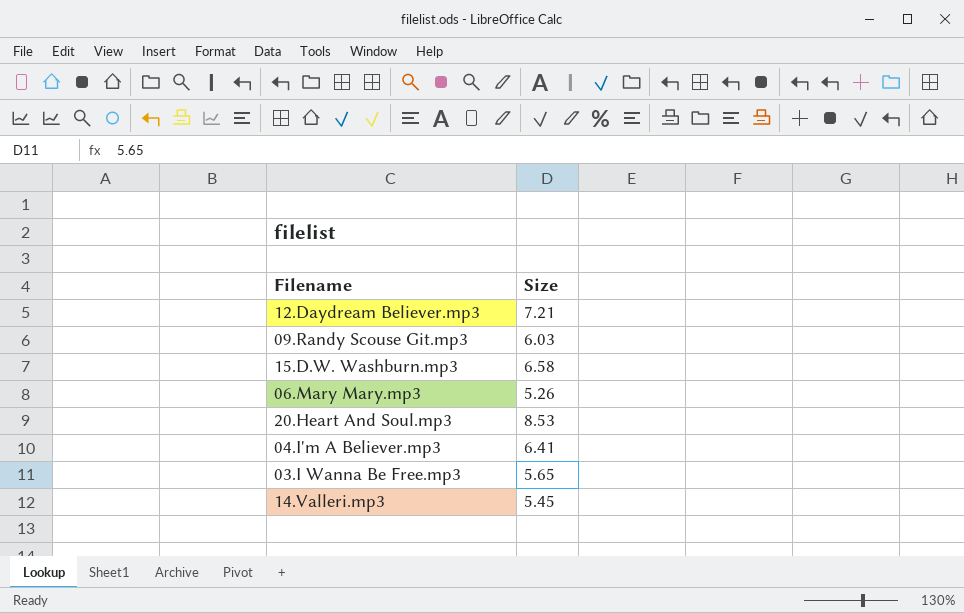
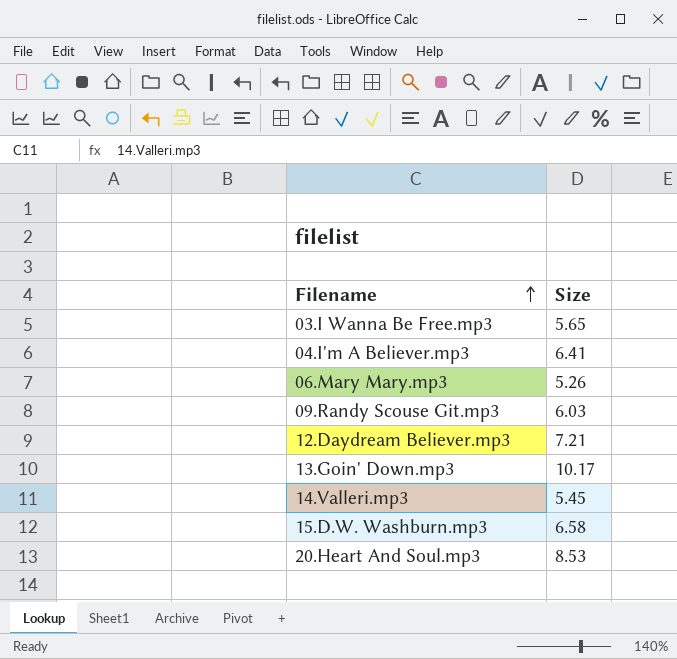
row order: none -> Filename ascending
row 13.Goin' Down.mp3: none -> 10.17

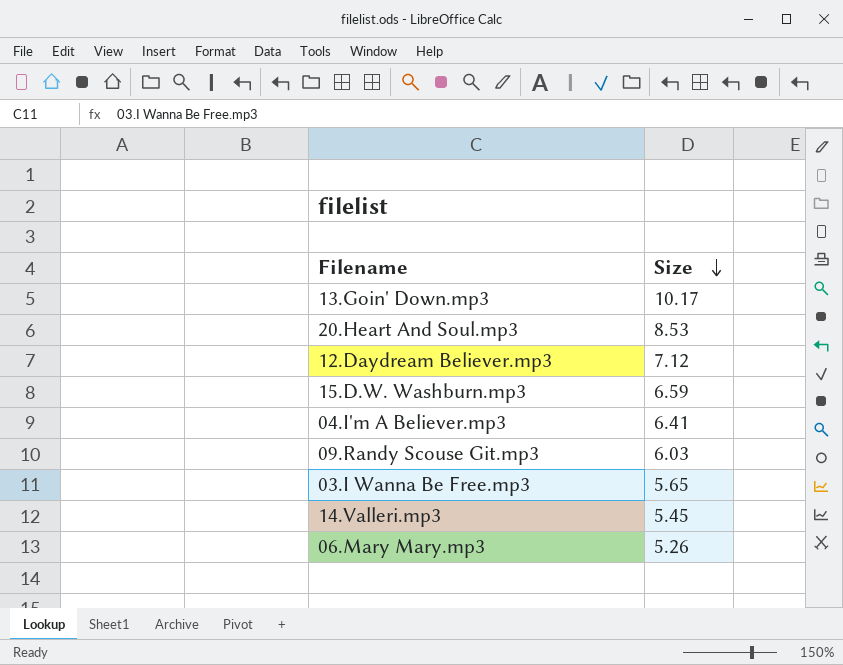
row order: Filename ascending -> Size descending
12.Daydream Believer.mp3 | Size: 7.21 -> 7.12
15.D.W. Washburn.mp3 | Size: 6.58 -> 6.59

